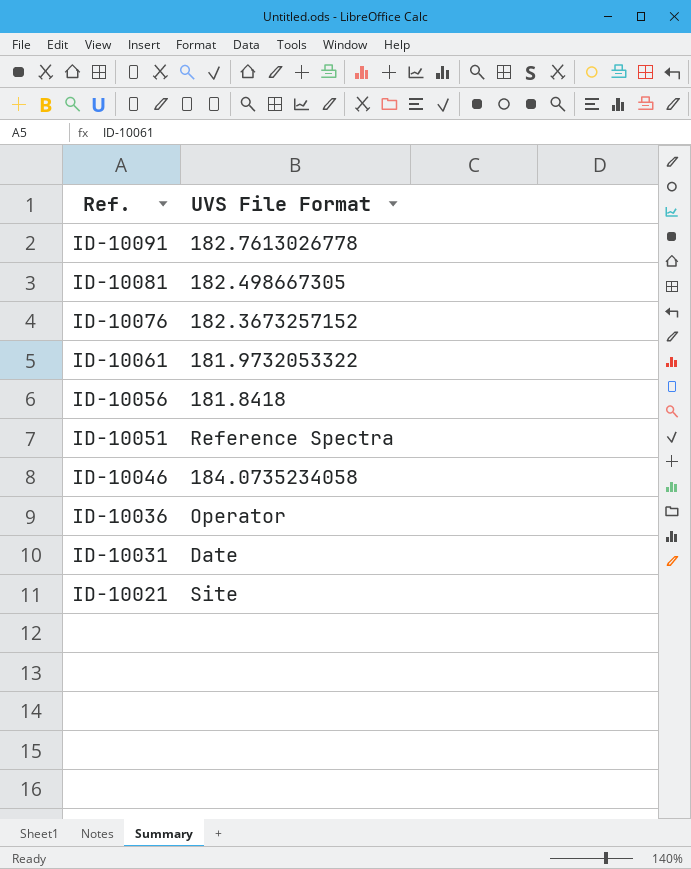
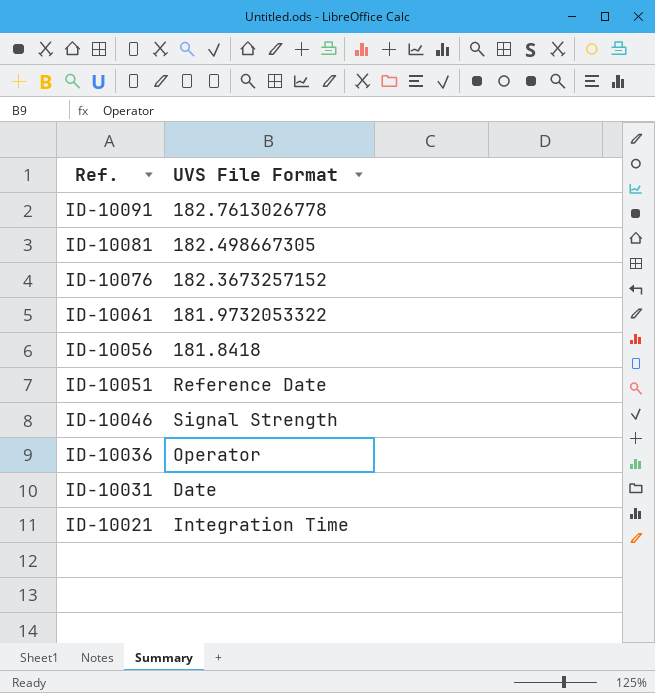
ID-10051 | UVS File Format: Reference Spectra -> Reference Date
ID-10046 | UVS File Format: 184.0735234058 -> Signal Strength
ID-10021 | UVS File Format: Site -> Integration Time

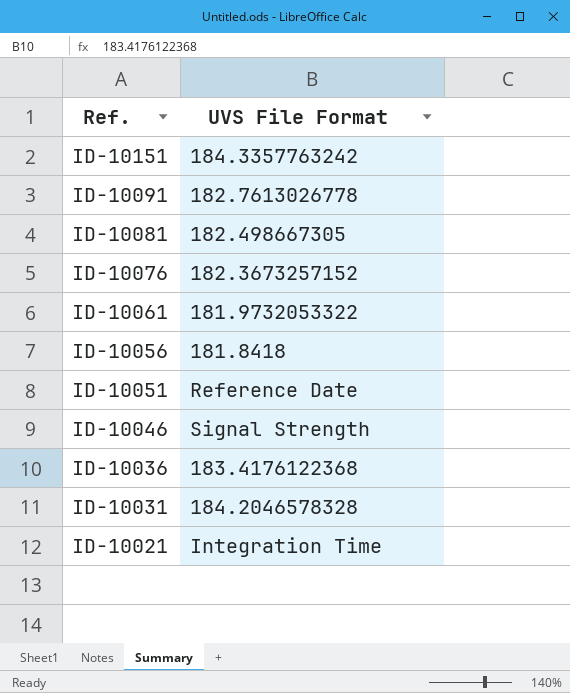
row ID-10151: none -> 184.3357763242
ID-10036 | UVS File Format: Operator -> 183.4176122368
ID-10031 | UVS File Format: Date -> 184.2046578328

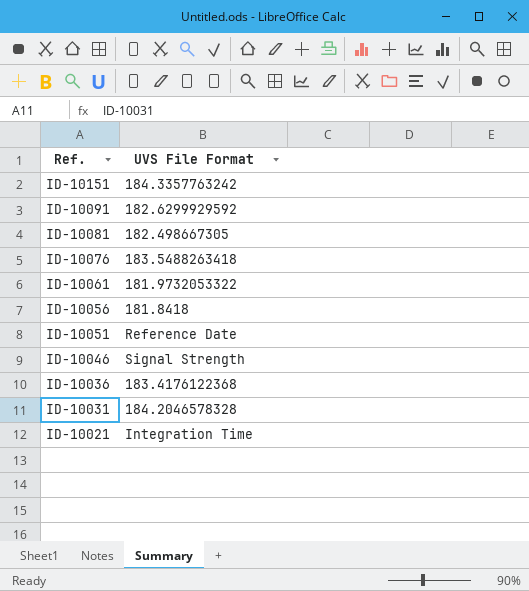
ID-10091 | UVS File Format: 182.7613026778 -> 182.6299929592
ID-10076 | UVS File Format: 182.3673257152 -> 183.5488263418

